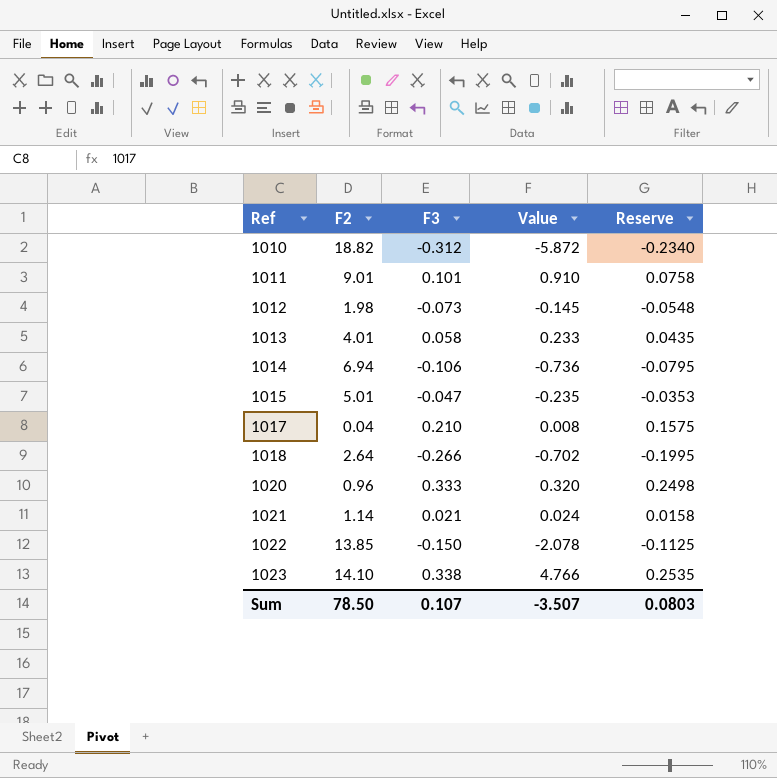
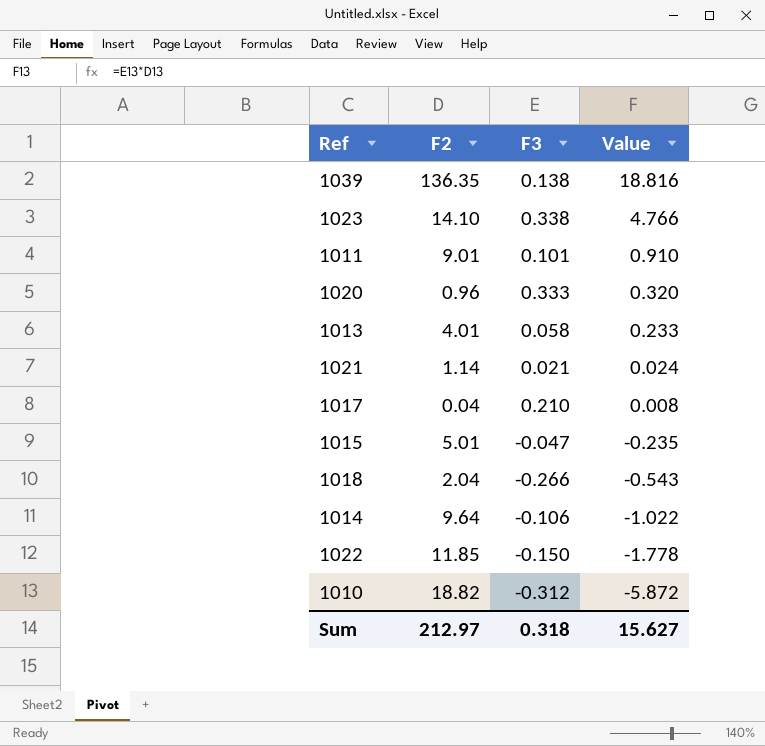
row order: Ref ascending -> Value descending
column Reserve | formula: [F3] * 0.75 -> none
row 1012: 1.98 | -0.073 | -0.145 | -0.0548 -> none
row 1039: none -> 136.35 | 0.138 | 18.816
1018 | F2: 2.64 -> 2.04
1018 | Value: -0.702 -> -0.543
1014 | F2: 6.94 -> 9.64
1014 | Value: -0.736 -> -1.022
1022 | F2: 13.85 -> 11.85
1022 | Value: -2.078 -> -1.778
Sum | F2: 78.50 -> 212.97
Sum | F3: 0.107 -> 0.318
Sum | Value: -3.507 -> 15.627

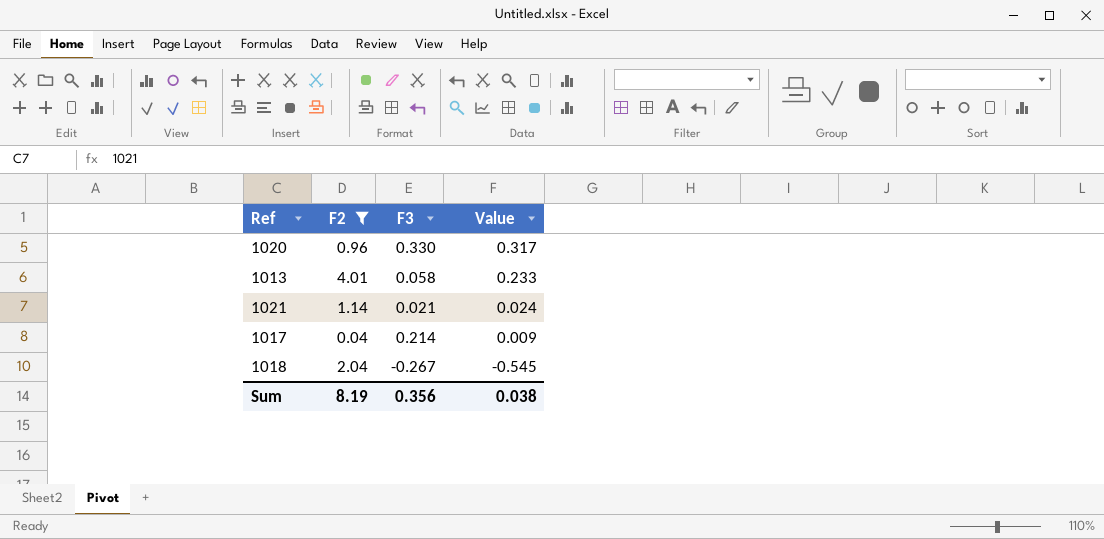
filter: none -> F2 <= 4.01
1020 | F3: 0.333 -> 0.330
1020 | Value: 0.320 -> 0.317
1017 | F3: 0.210 -> 0.214
1017 | Value: 0.008 -> 0.009
1018 | F3: -0.266 -> -0.267
1018 | Value: -0.543 -> -0.545
Sum | F2: 212.97 -> 8.19
Sum | F3: 0.318 -> 0.356
Sum | Value: 15.627 -> 0.038

